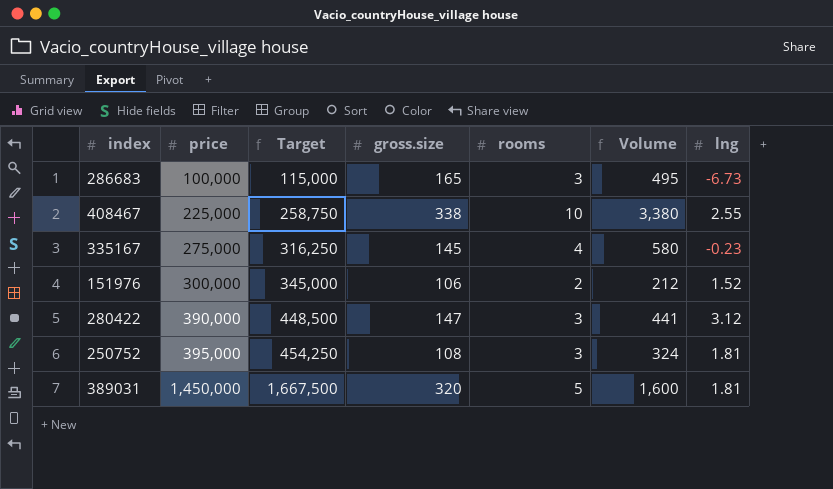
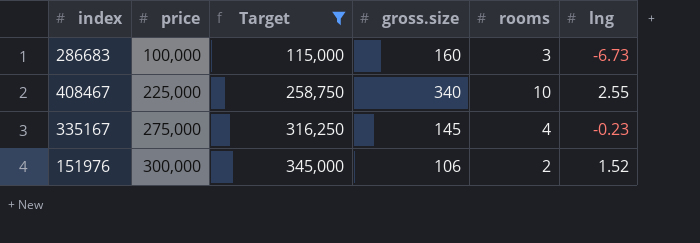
filter: none -> Target <= 345,000
column Volume | formula: [gross.size] * [rooms] -> none
286683 | gross.size: 165 -> 160
408467 | gross.size: 338 -> 340

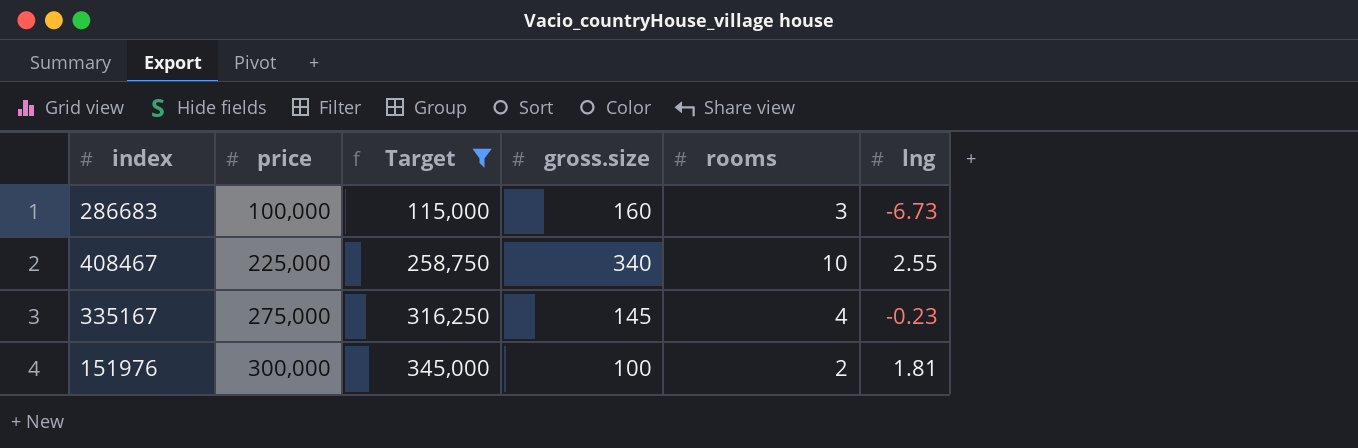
151976 | gross.size: 106 -> 100
151976 | lng: 1.52 -> 1.81

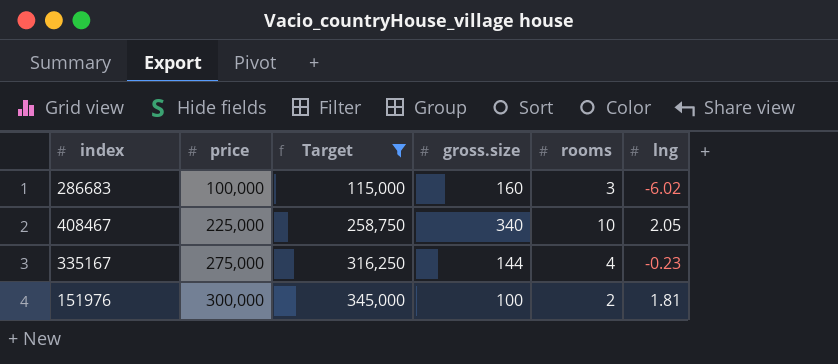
286683 | lng: -6.73 -> -6.02
408467 | lng: 2.55 -> 2.05
335167 | gross.size: 145 -> 144

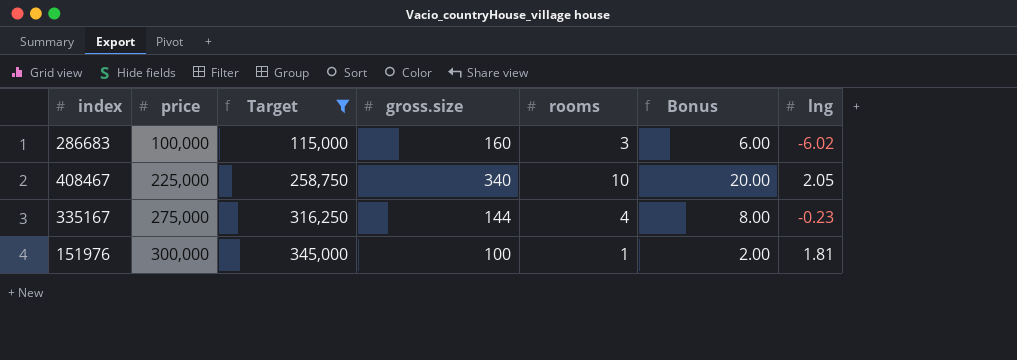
column Bonus | formula: none -> [rooms] * 2
151976 | rooms: 2 -> 1

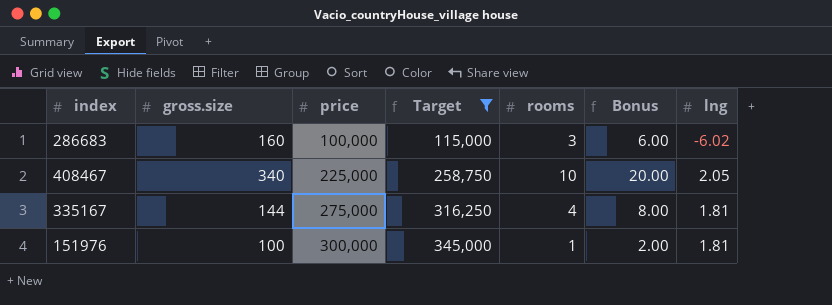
column gross.size | position: 4 -> 2
335167 | lng: -0.23 -> 1.81

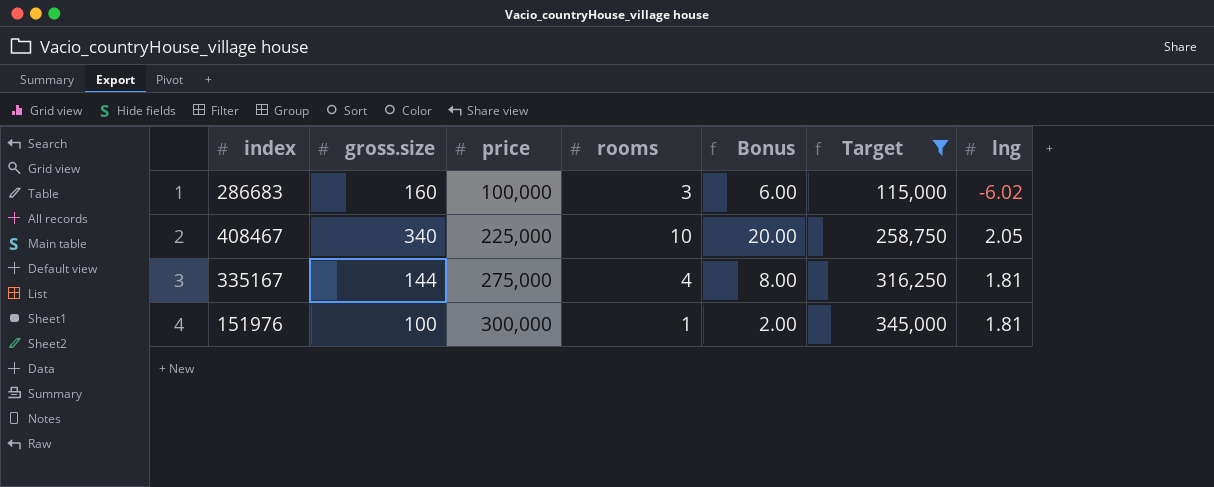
column Target | position: 4 -> 6

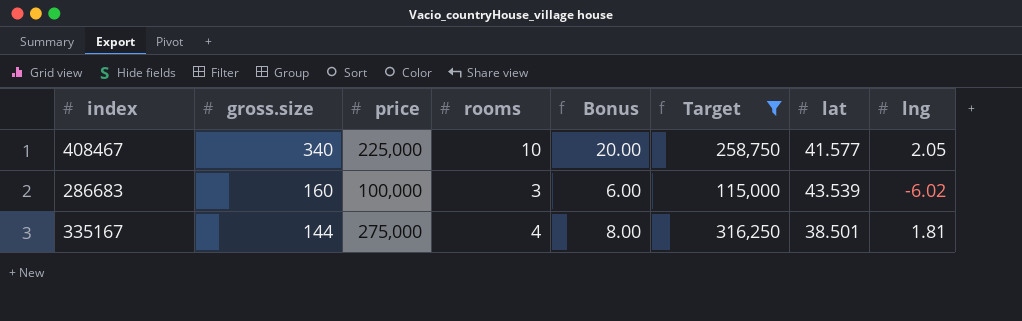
row order: price ascending -> gross.size descending
column lat | position: none -> 7
row 151976: 100 | 300,000 | 1 | 2.00 | 345,000 | 1.81 -> none

